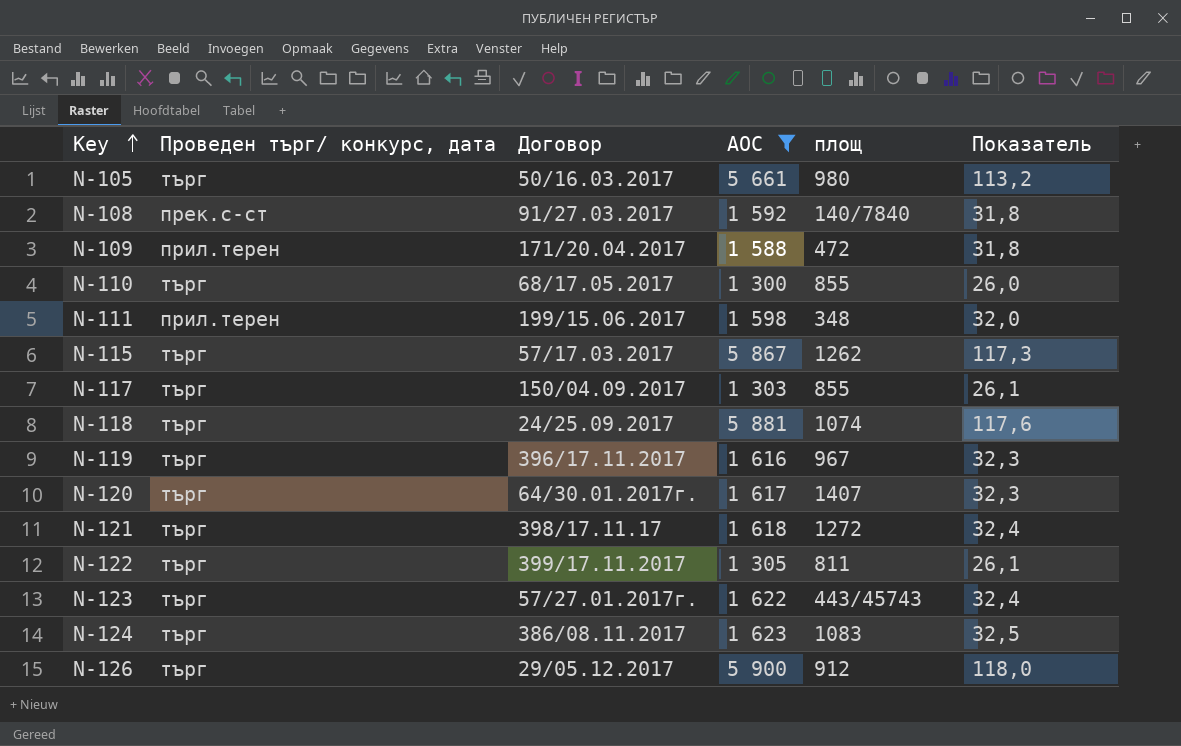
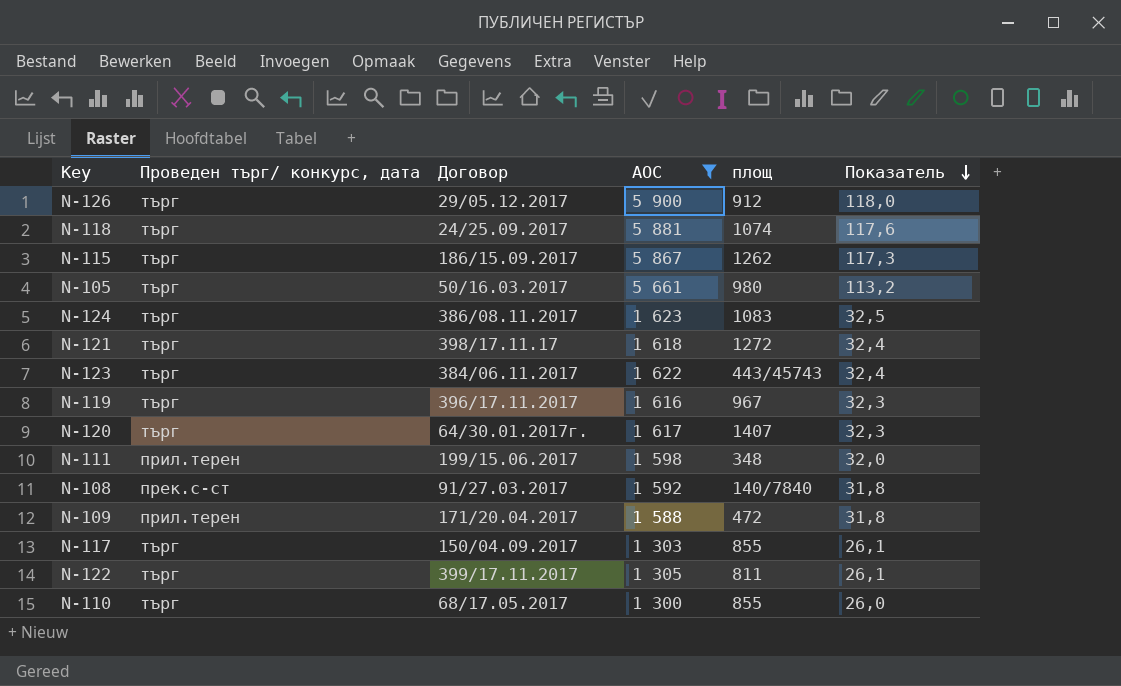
row order: Key ascending -> Показатель descending
N-115 | Договор: 57/17.03.2017 -> 186/15.09.2017
N-123 | Договор: 57/27.01.2017г. -> 384/06.11.2017

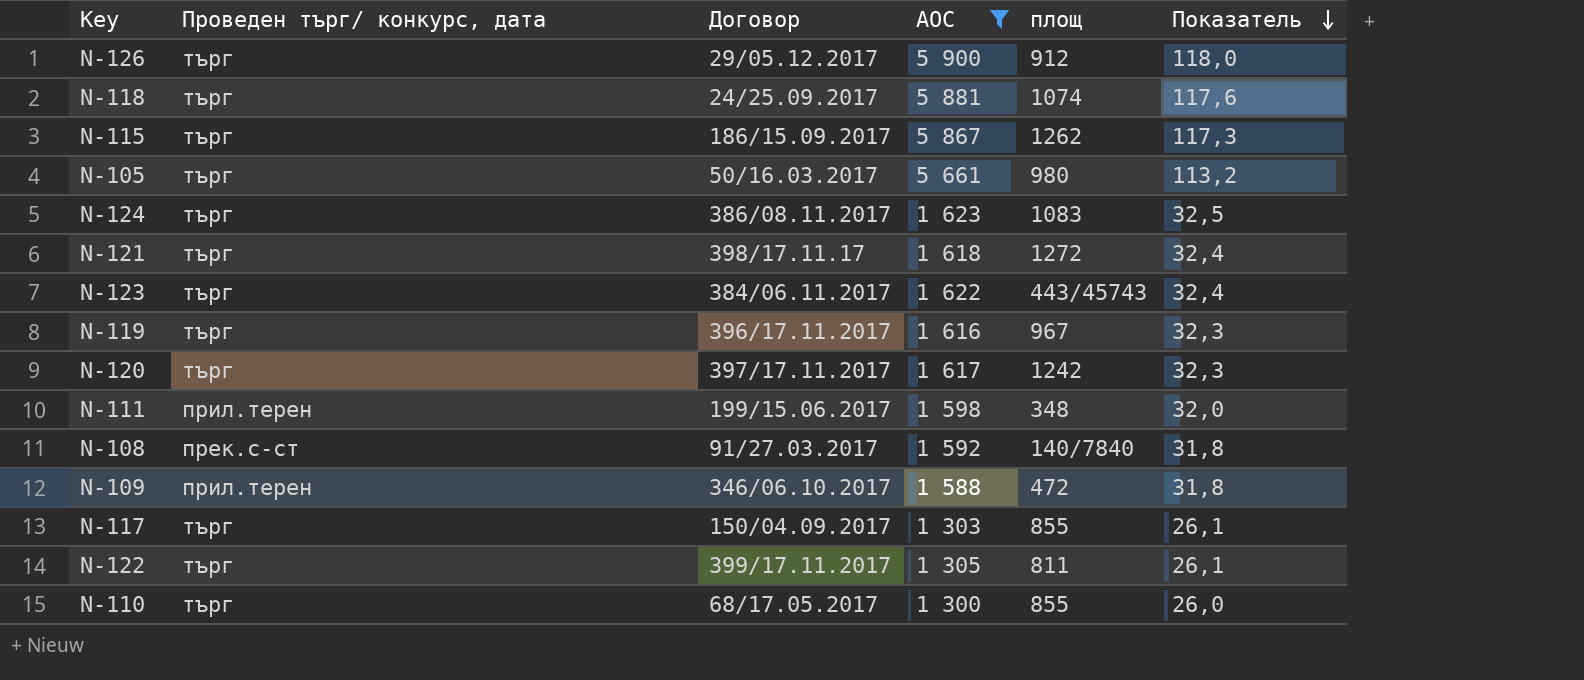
N-120 | Договор: 64/30.01.2017г. -> 397/17.11.2017
N-120 | площ: 1407 -> 1242
N-109 | Договор: 171/20.04.2017 -> 346/06.10.2017

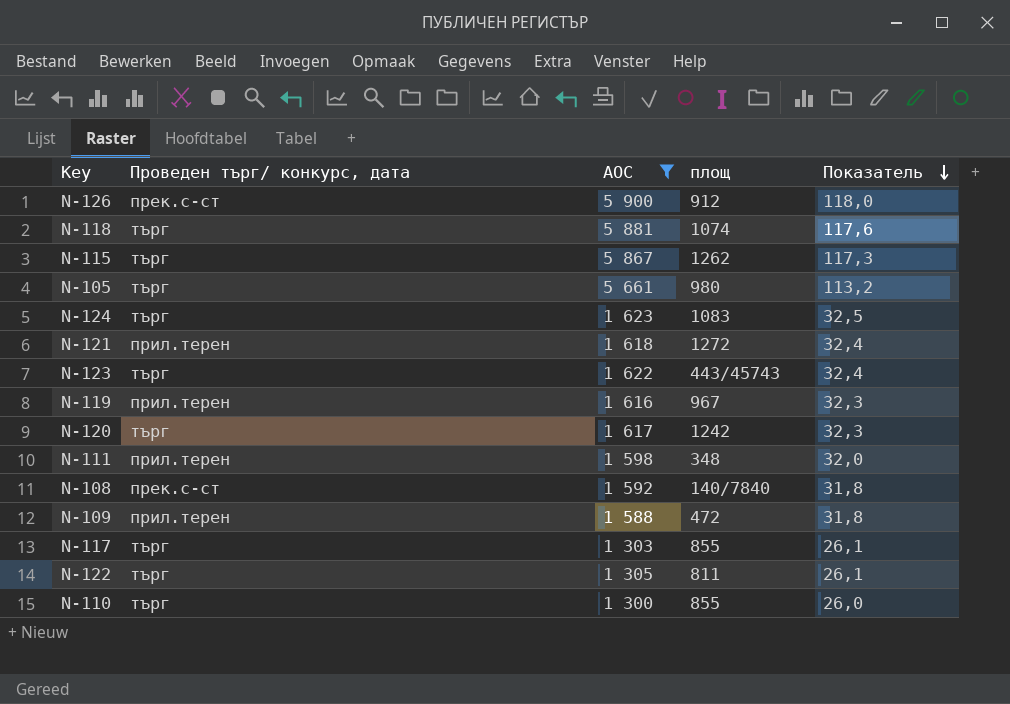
column Договор | position: 3 -> none
N-126 | Проведен търг/ конкурс, дата: търг -> прек.с-ст
N-121 | Проведен търг/ конкурс, дата: търг -> прил.терен
N-119 | Проведен търг/ конкурс, дата: търг -> прил.терен

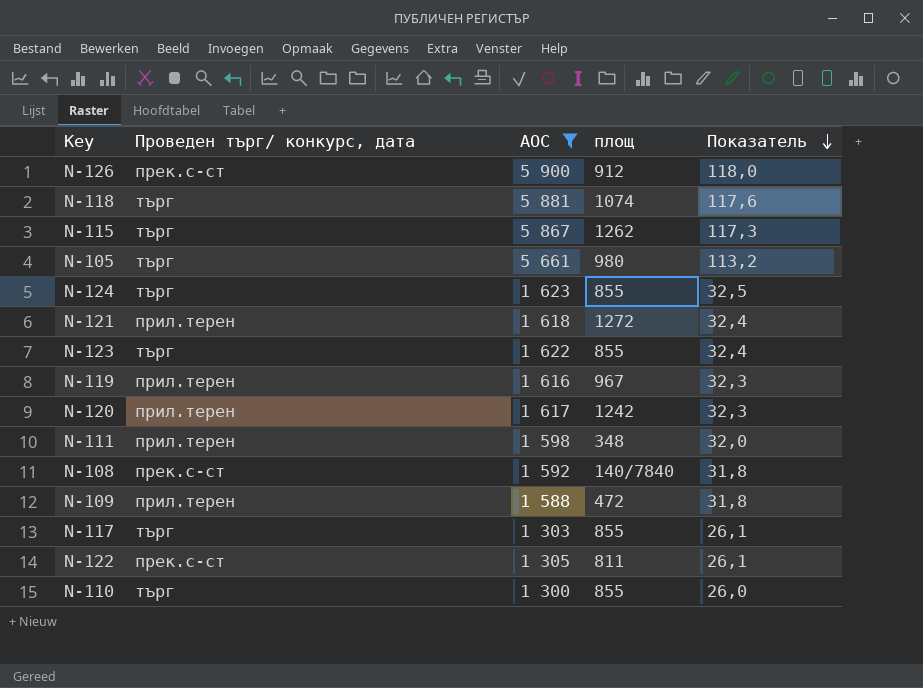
N-124 | площ: 1083 -> 855
N-123 | площ: 443/45743 -> 855
N-120 | Проведен търг/ конкурс, дата: търг -> прил.терен
N-122 | Проведен търг/ конкурс, дата: търг -> прек.с-ст

